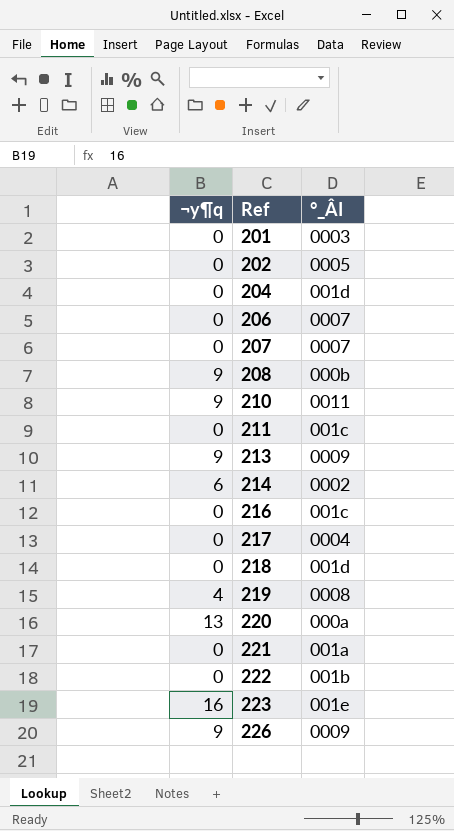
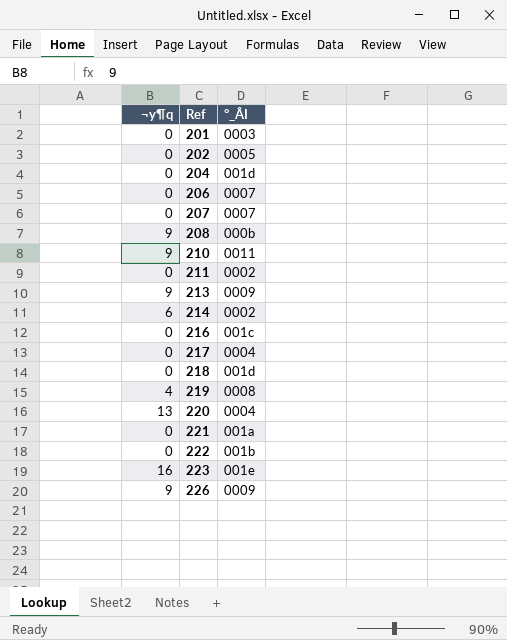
211 | °_ÂI: 001c -> 0002
220 | °_ÂI: 000a -> 0004

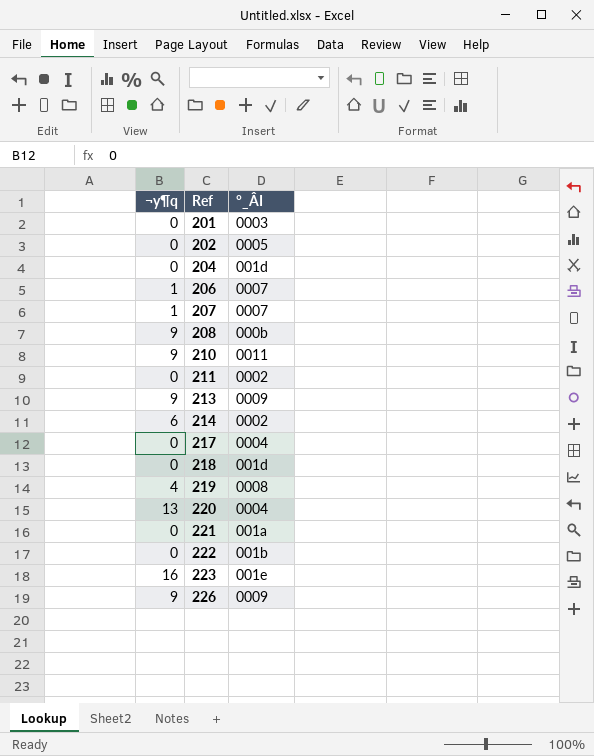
row 216: 0 | 001c -> none
206 | ¬y¶q: 0 -> 1
207 | ¬y¶q: 0 -> 1

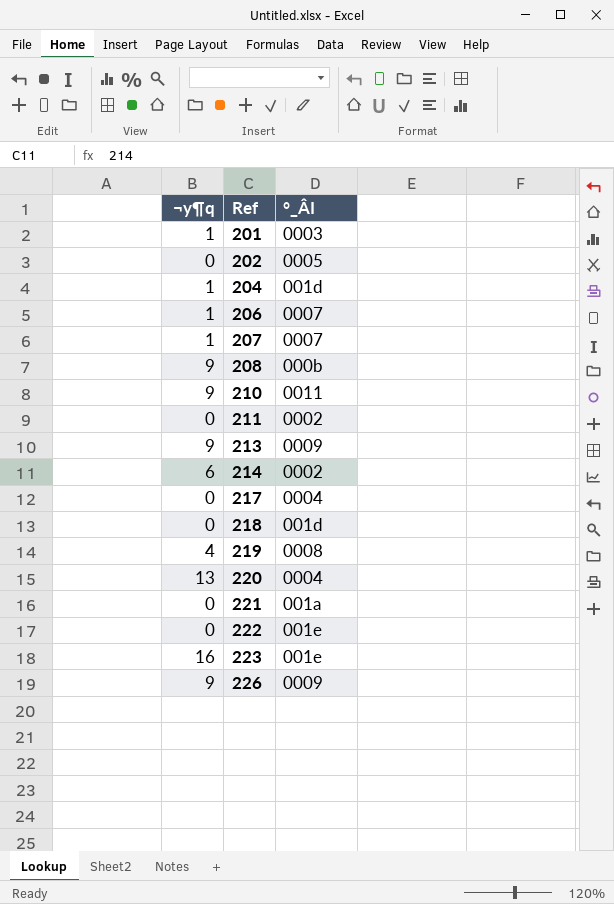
201 | ¬y¶q: 0 -> 1
204 | ¬y¶q: 0 -> 1
222 | °_ÂI: 001b -> 001e

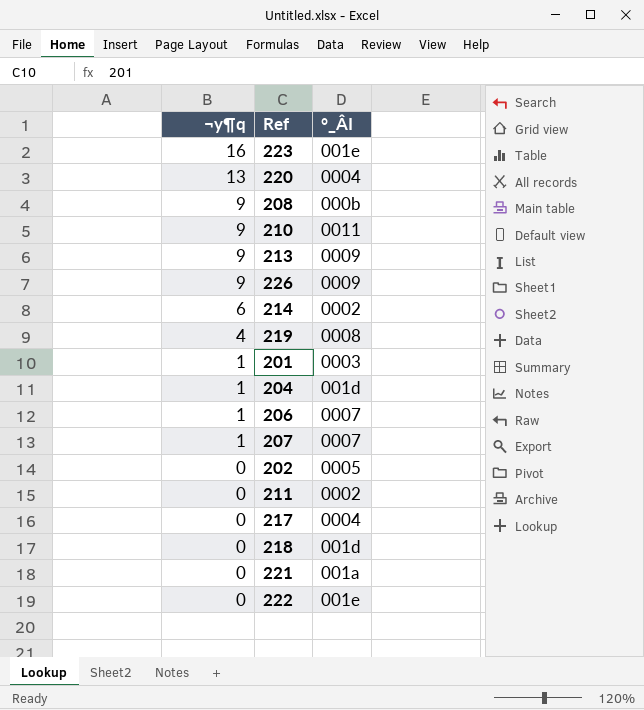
row order: Ref ascending -> ¬y¶q descending

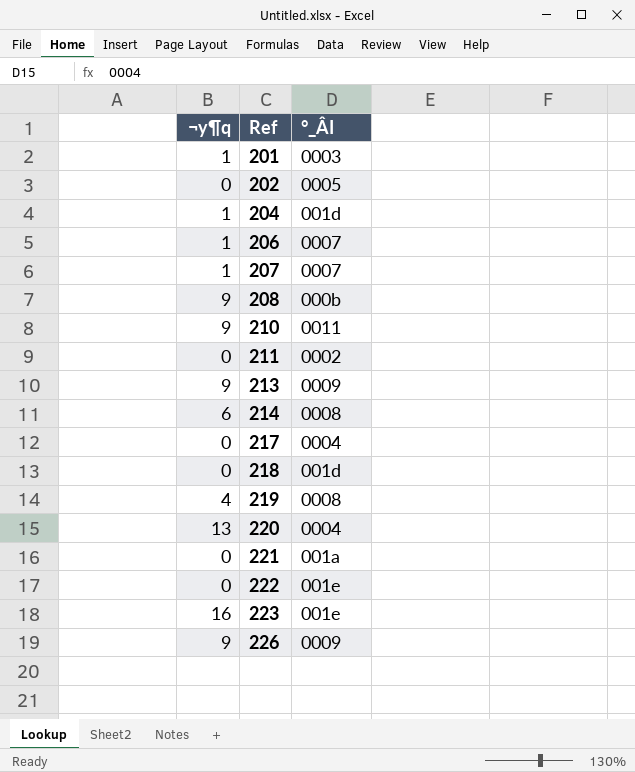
row order: ¬y¶q descending -> Ref ascending
214 | °_ÂI: 0002 -> 0008

